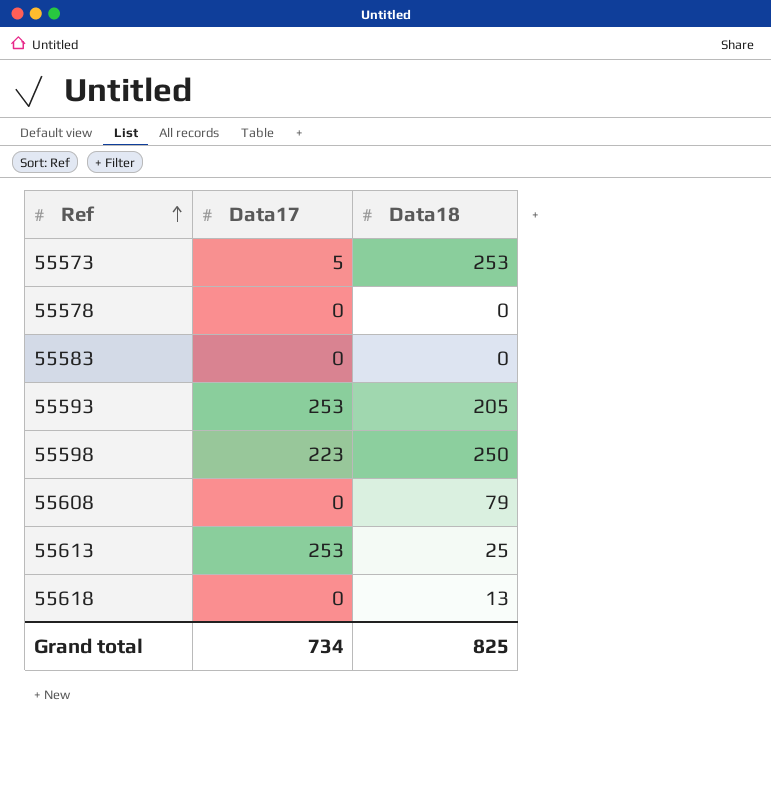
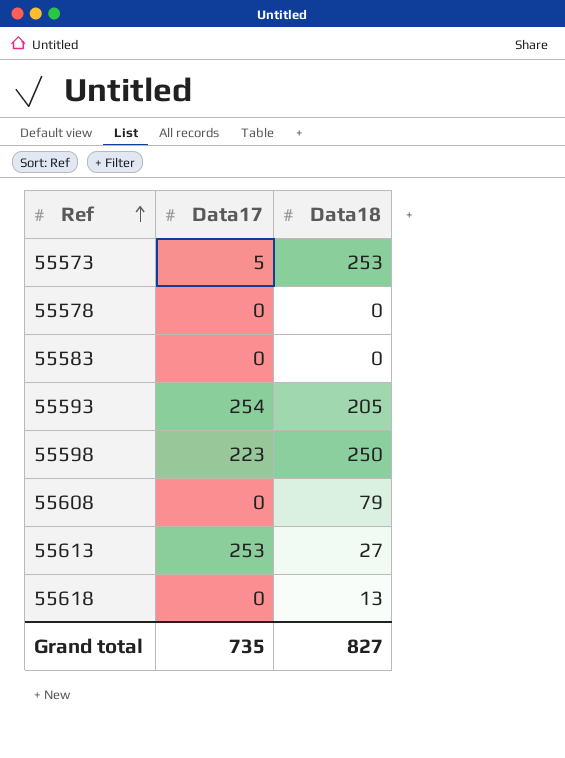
55593 | Data17: 253 -> 254
55613 | Data18: 25 -> 27
Grand total | Data17: 734 -> 735
Grand total | Data18: 825 -> 827

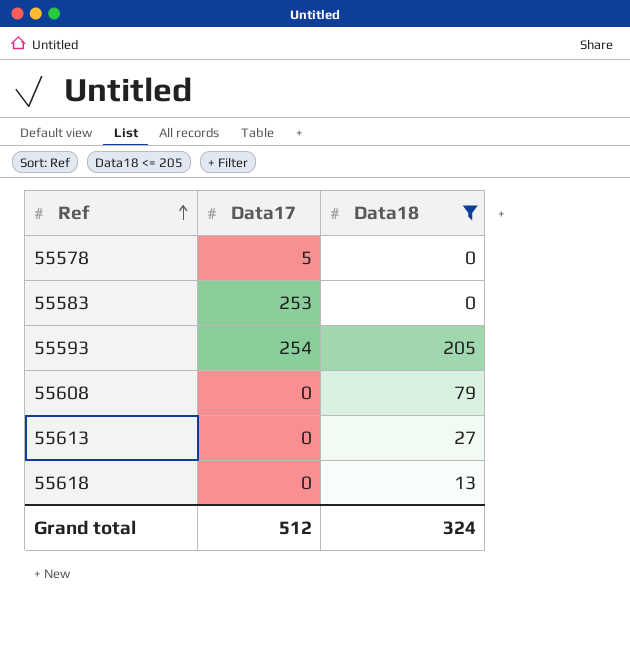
filter: none -> Data18 <= 205
55578 | Data17: 0 -> 5
55583 | Data17: 0 -> 253
55613 | Data17: 253 -> 0
Grand total | Data17: 735 -> 512
Grand total | Data18: 827 -> 324

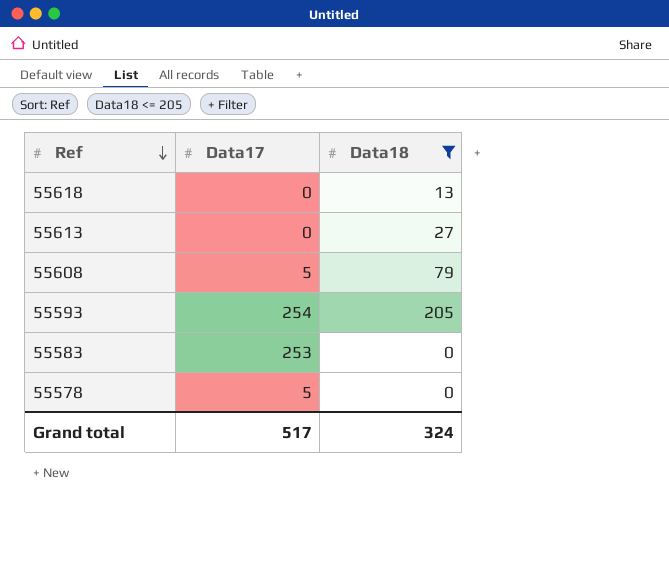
row order: Ref ascending -> Ref descending
55608 | Data17: 0 -> 5
Grand total | Data17: 512 -> 517

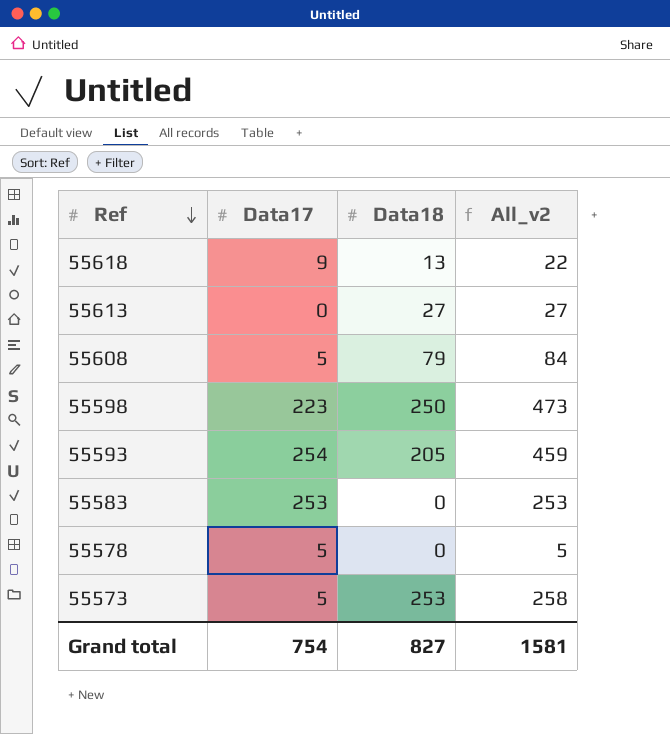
filter: Data18 <= 205 -> none
column All_v2 | formula: none -> [Data17] + [Data18]
55618 | Data17: 0 -> 9
Grand total | Data17: 517 -> 754
Grand total | Data18: 324 -> 827

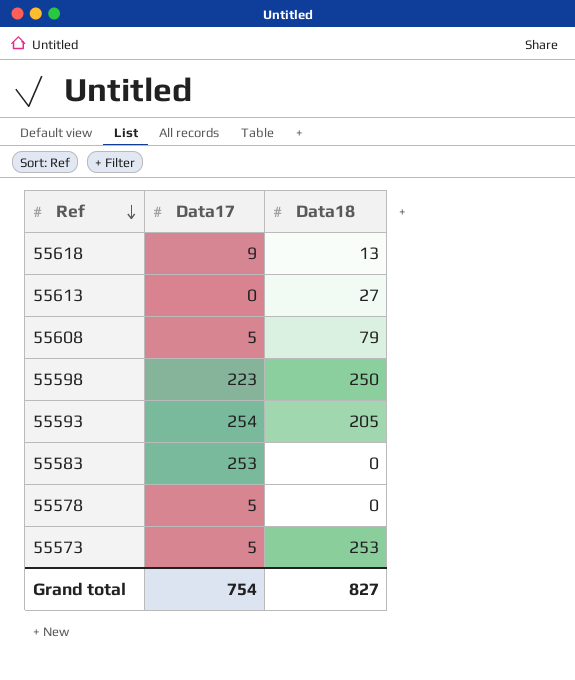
column All_v2 | formula: [Data17] + [Data18] -> none

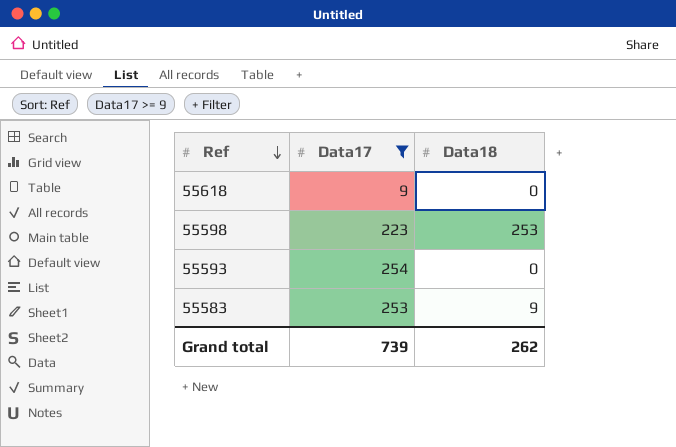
filter: none -> Data17 >= 9
55618 | Data18: 13 -> 0
55598 | Data18: 250 -> 253
55593 | Data18: 205 -> 0
55583 | Data18: 0 -> 9
Grand total | Data17: 754 -> 739
Grand total | Data18: 827 -> 262

